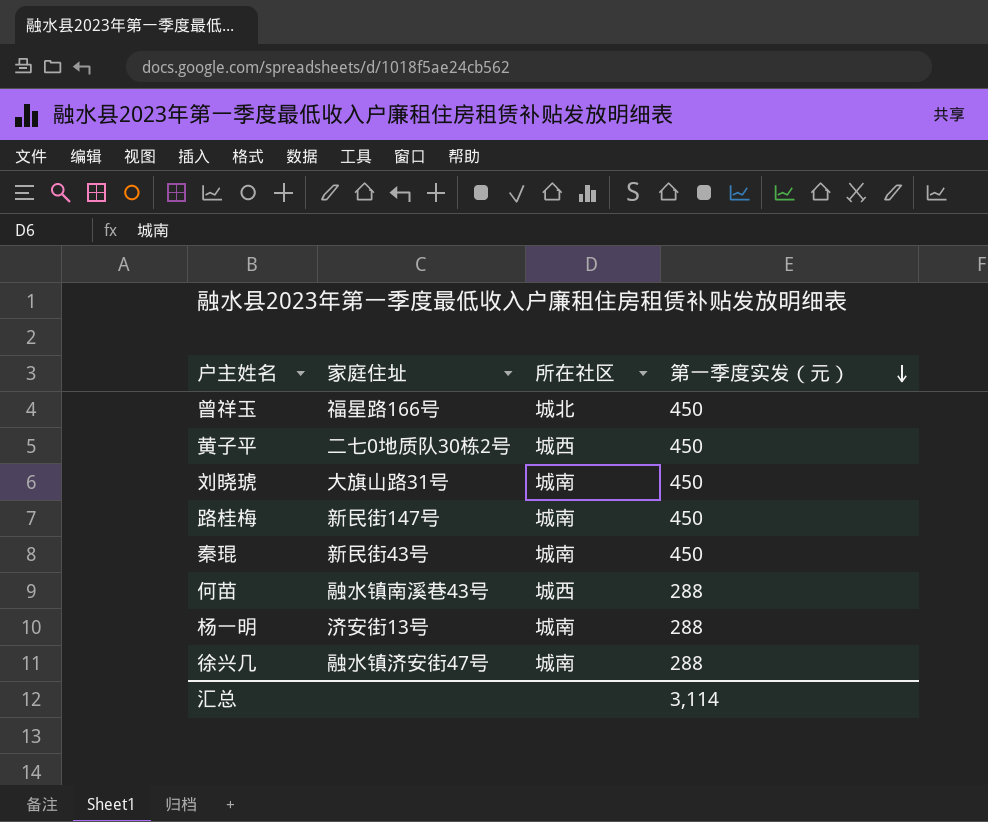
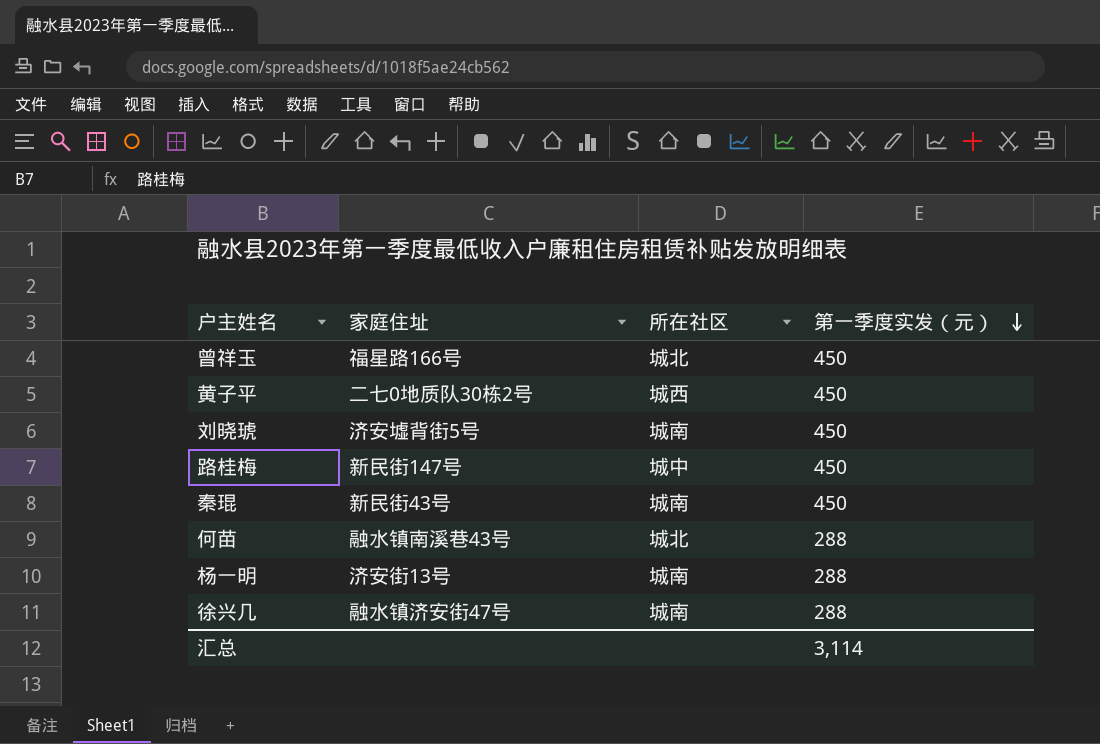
刘晓琥 | 家庭住址: 大旗山路31号 -> 济安墟背街5号
路桂梅 | 所在社区: 城南 -> 城中
何苗 | 所在社区: 城西 -> 城北

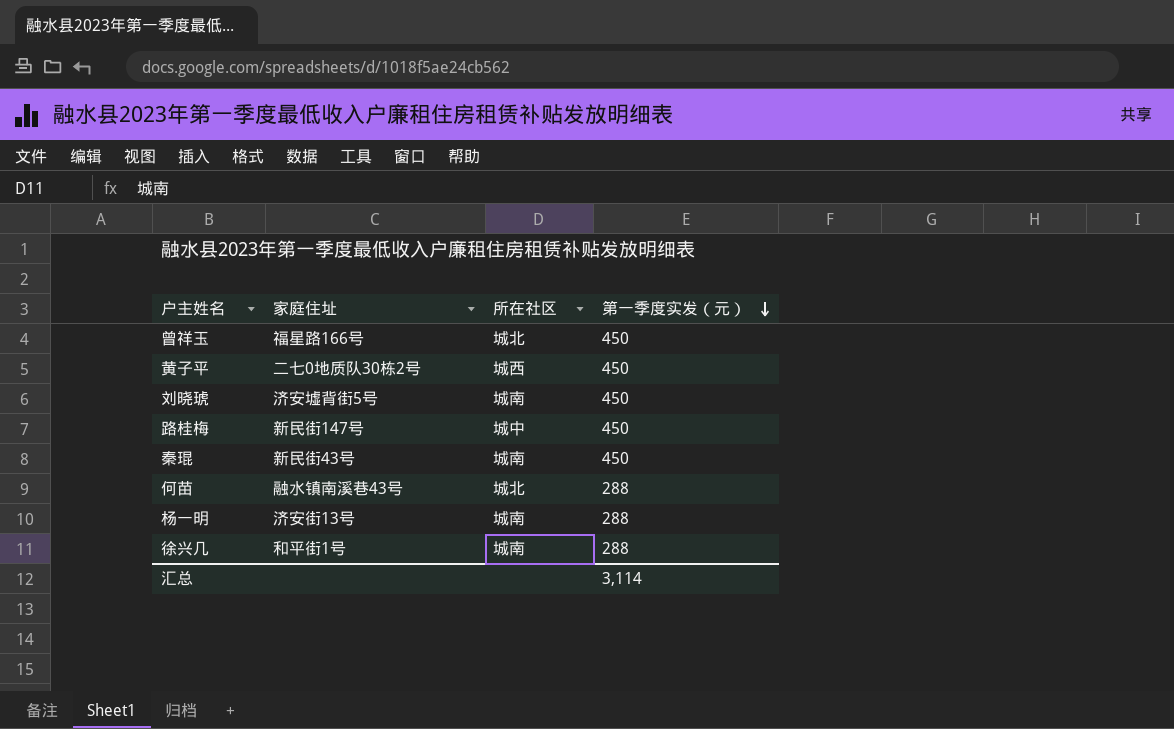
徐兴几 | 家庭住址: 融水镇济安街47号 -> 和平街1号

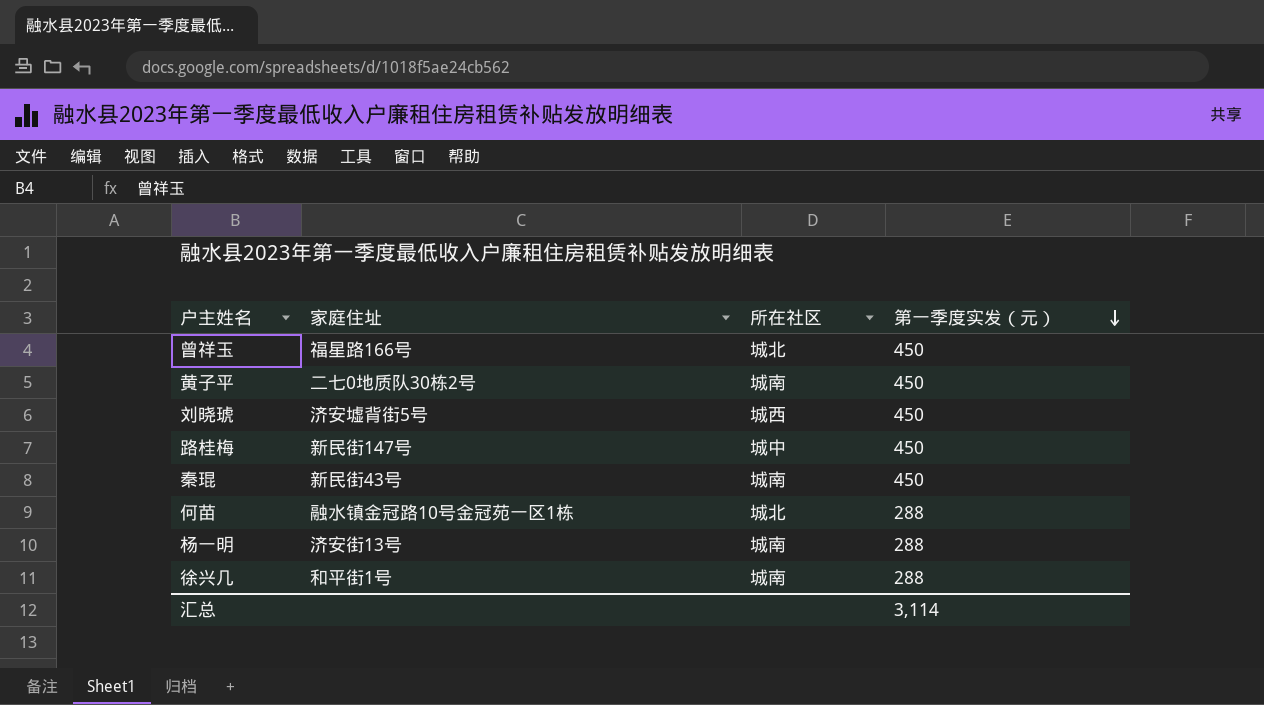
黄子平 | 所在社区: 城西 -> 城南
刘晓琥 | 所在社区: 城南 -> 城西
何苗 | 家庭住址: 融水镇南溪巷43号 -> 融水镇金冠路10号金冠苑一区1栋

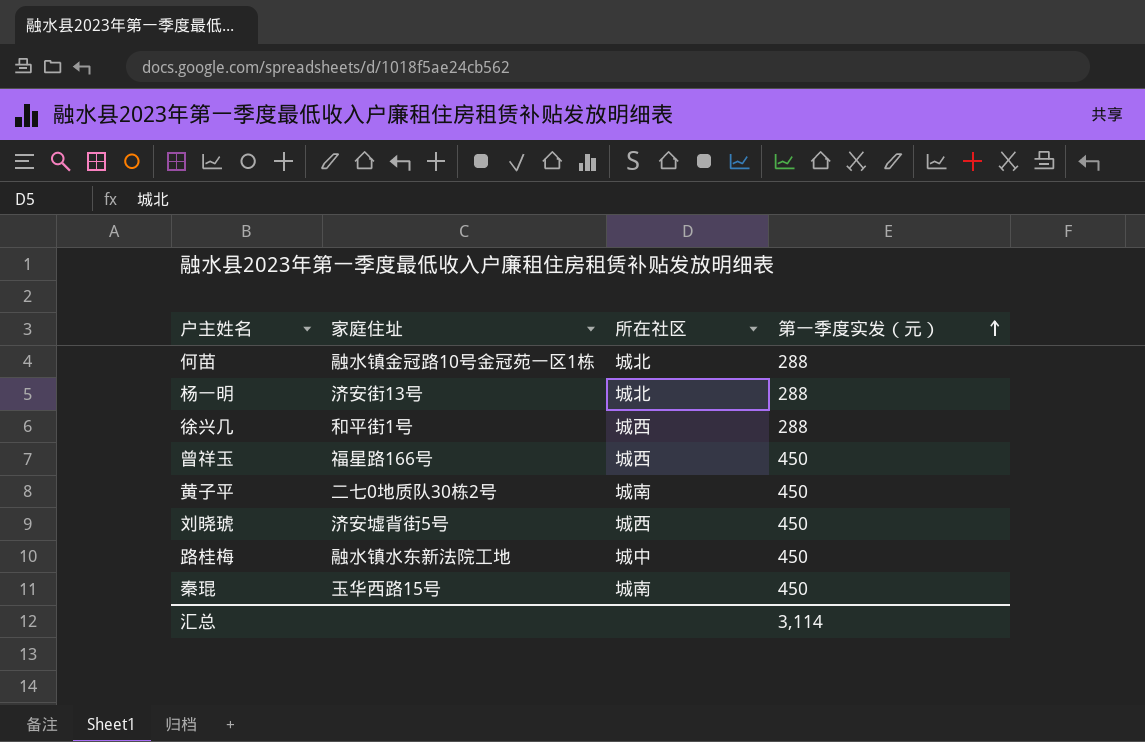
row order: 第一季度实发（元） descending -> 第一季度实发（元） ascending
杨一明 | 所在社区: 城南 -> 城北
徐兴几 | 所在社区: 城南 -> 城西
曾祥玉 | 所在社区: 城北 -> 城西
路桂梅 | 家庭住址: 新民街147号 -> 融水镇水东新法院工地
秦琨 | 家庭住址: 新民街43号 -> 玉华西路15号

